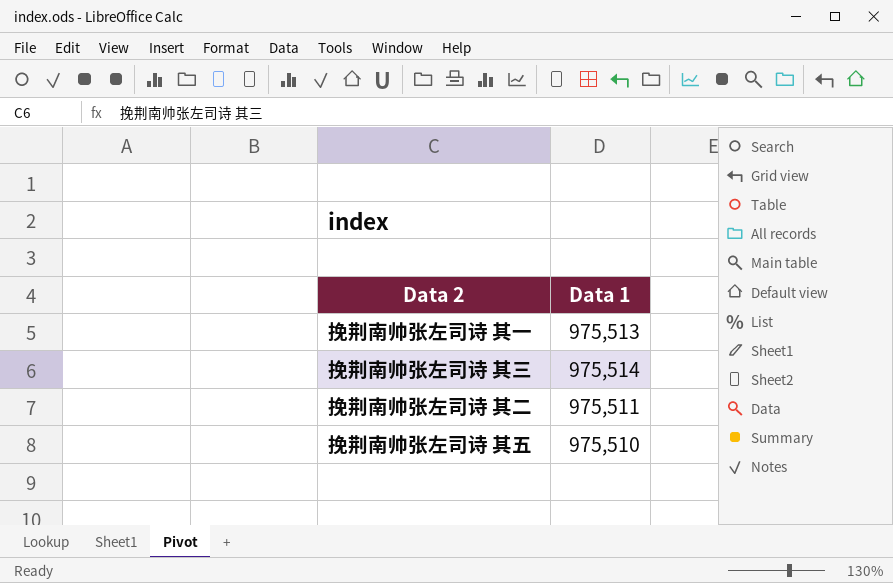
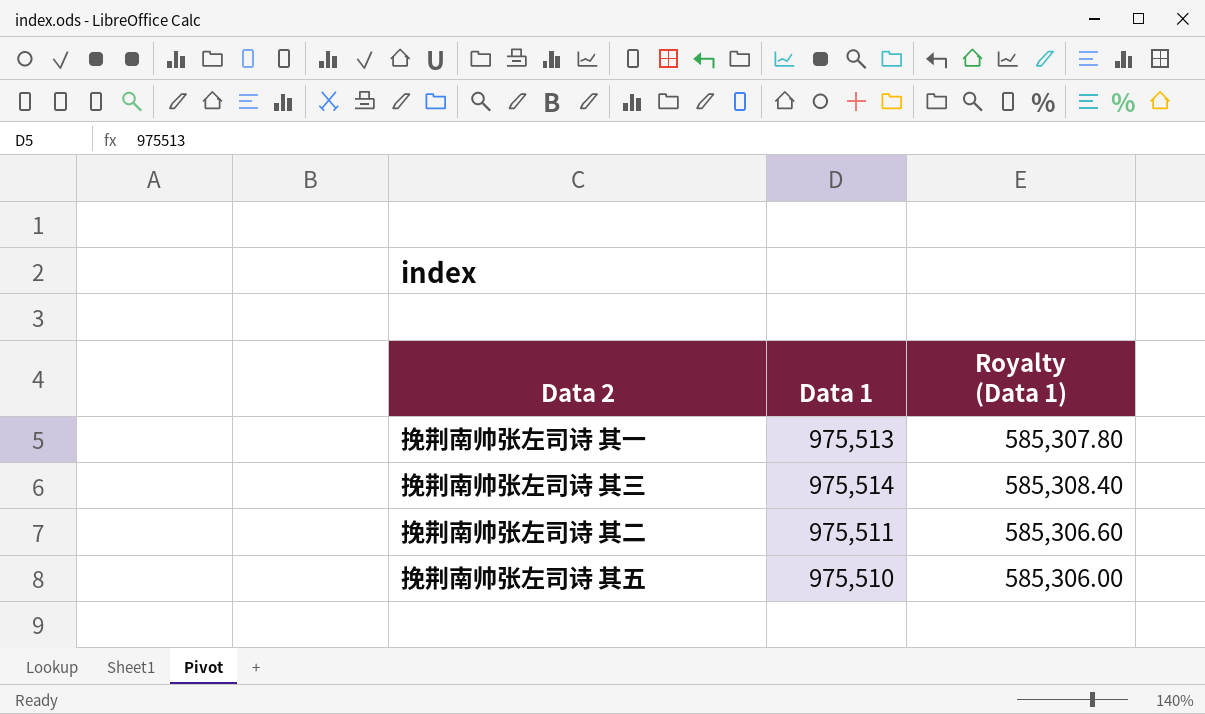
column Royalty (Data 1) | formula: none -> [Data 1] * 0.6

